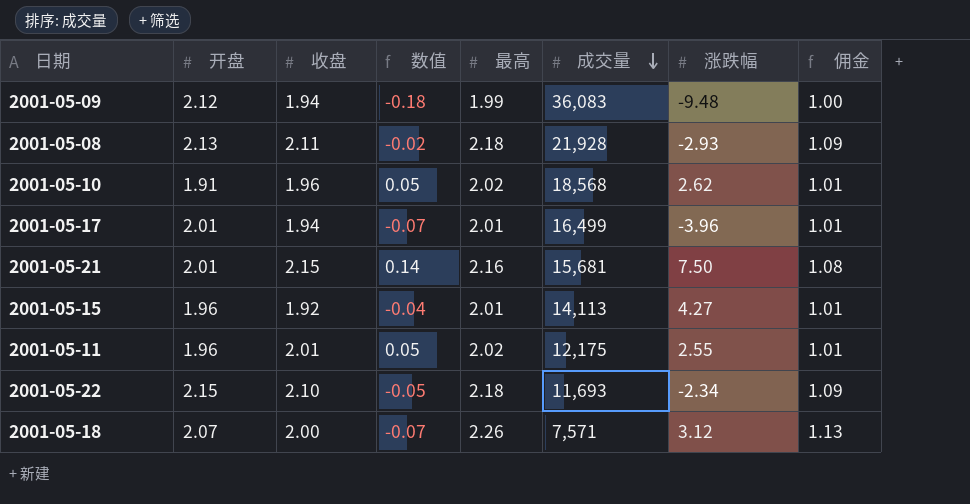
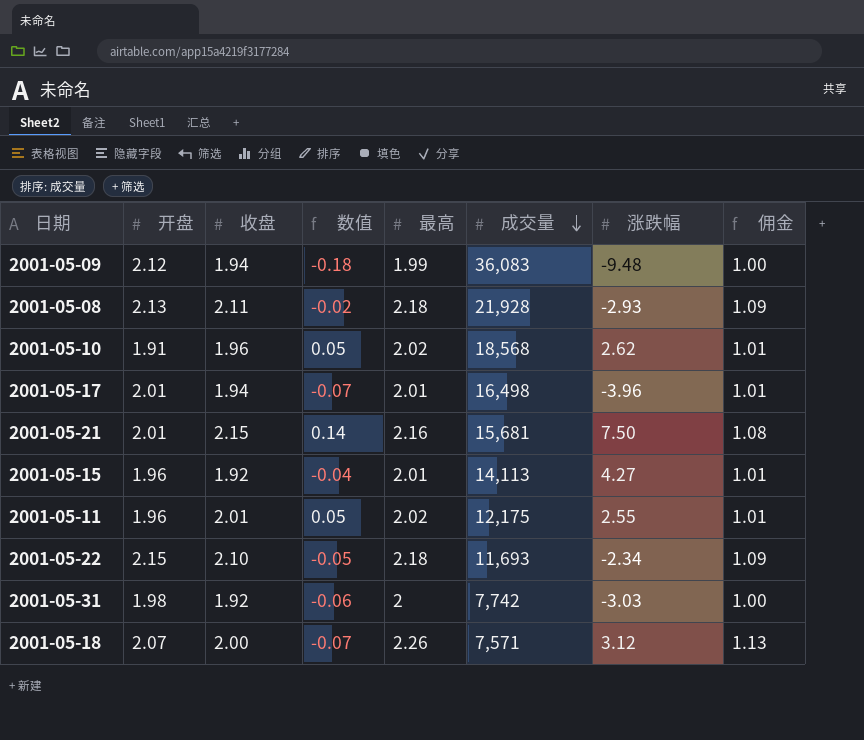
2001-05-17 | 成交量: 16,499 -> 16,498
row 2001-05-31: none -> 1.98 | 1.92 | -0.06 | 2 | 7,742 | -3.03 | 1.00

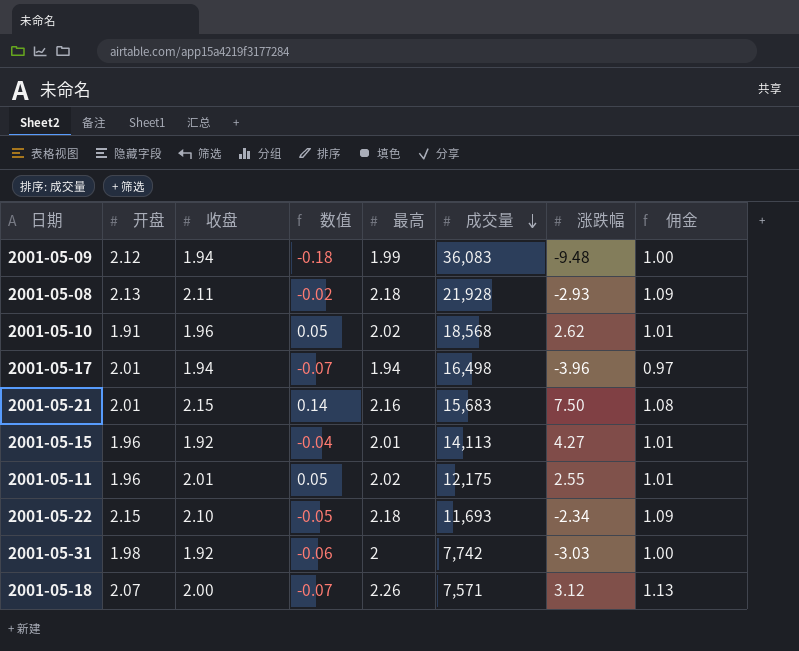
2001-05-17 | 最高: 2.01 -> 1.94
2001-05-17 | 佣金: 1.01 -> 0.97
2001-05-21 | 成交量: 15,681 -> 15,683

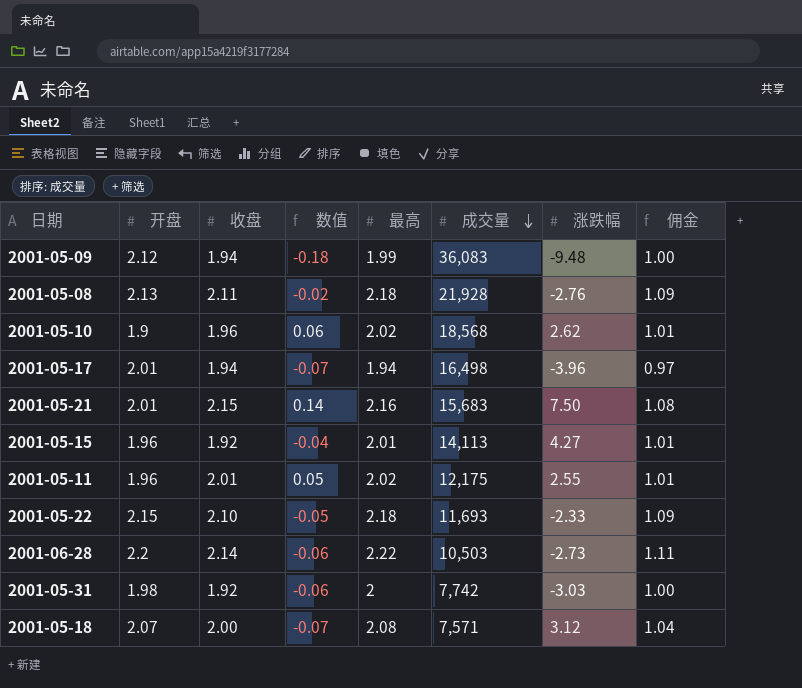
2001-05-08 | 涨跌幅: -2.93 -> -2.76
2001-05-10 | 开盘: 1.91 -> 1.9
2001-05-10 | 数值: 0.05 -> 0.06
2001-05-22 | 涨跌幅: -2.34 -> -2.33
row 2001-06-28: none -> 2.2 | 2.14 | -0.06 | 2.22 | 10,503 | -2.73 | 1.11
2001-05-18 | 最高: 2.26 -> 2.08
2001-05-18 | 佣金: 1.13 -> 1.04

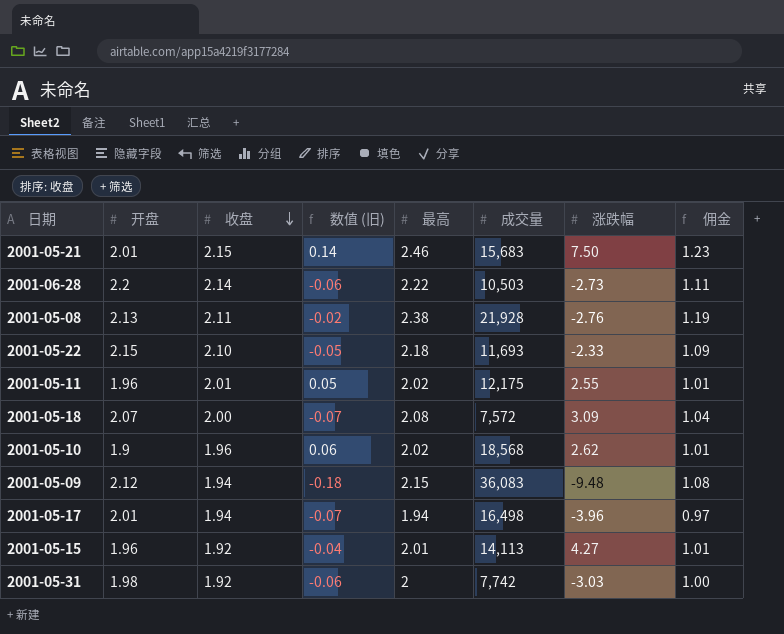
row order: 成交量 descending -> 收盘 descending
column name: 数值 -> 数值 (旧)
2001-05-21 | 最高: 2.16 -> 2.46
2001-05-21 | 佣金: 1.08 -> 1.23
2001-05-08 | 最高: 2.18 -> 2.38
2001-05-08 | 佣金: 1.09 -> 1.19
2001-05-18 | 成交量: 7,571 -> 7,572
2001-05-18 | 涨跌幅: 3.12 -> 3.09
2001-05-09 | 最高: 1.99 -> 2.15
2001-05-09 | 佣金: 1.00 -> 1.08

